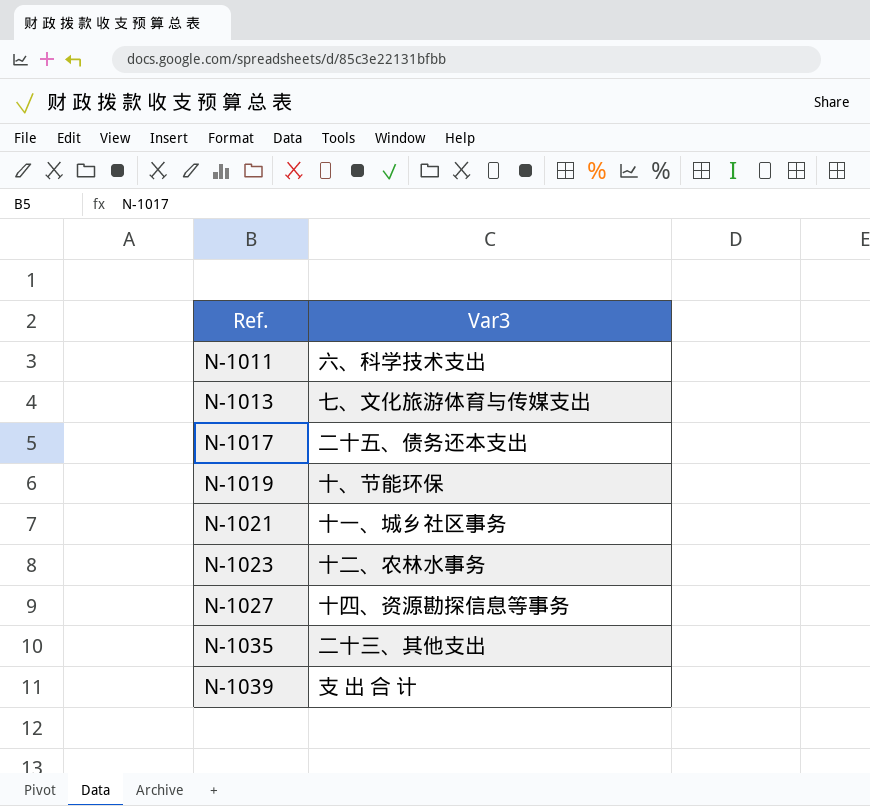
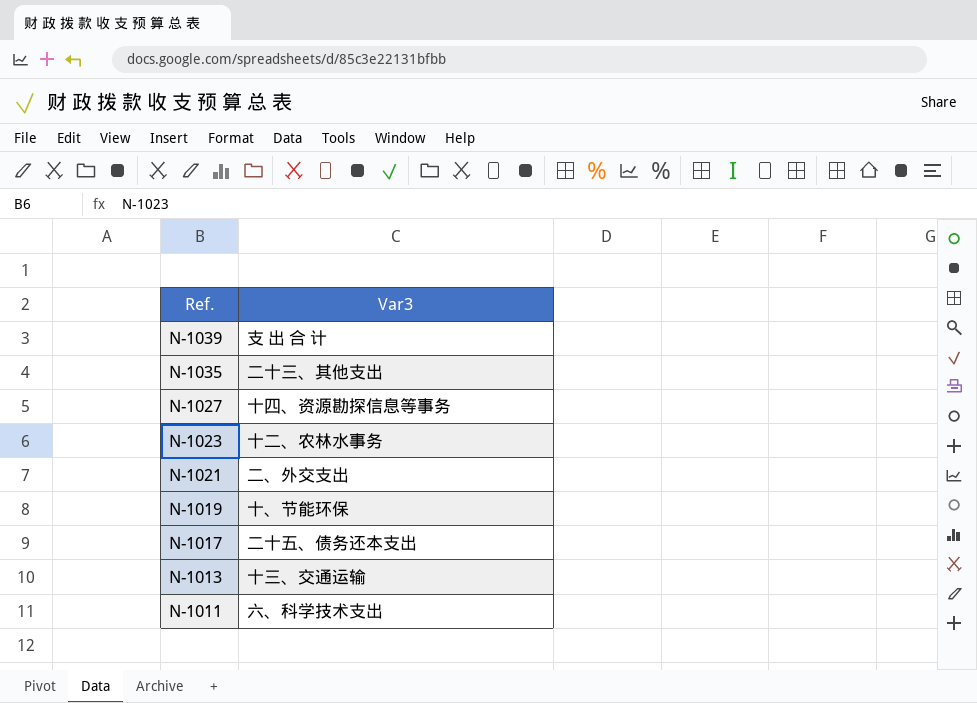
row order: Ref. ascending -> Ref. descending
N-1021 | Var3: 十一、城乡社区事务 -> 二、外交支出
N-1013 | Var3: 七、文化旅游体育与传媒支出 -> 十三、交通运输

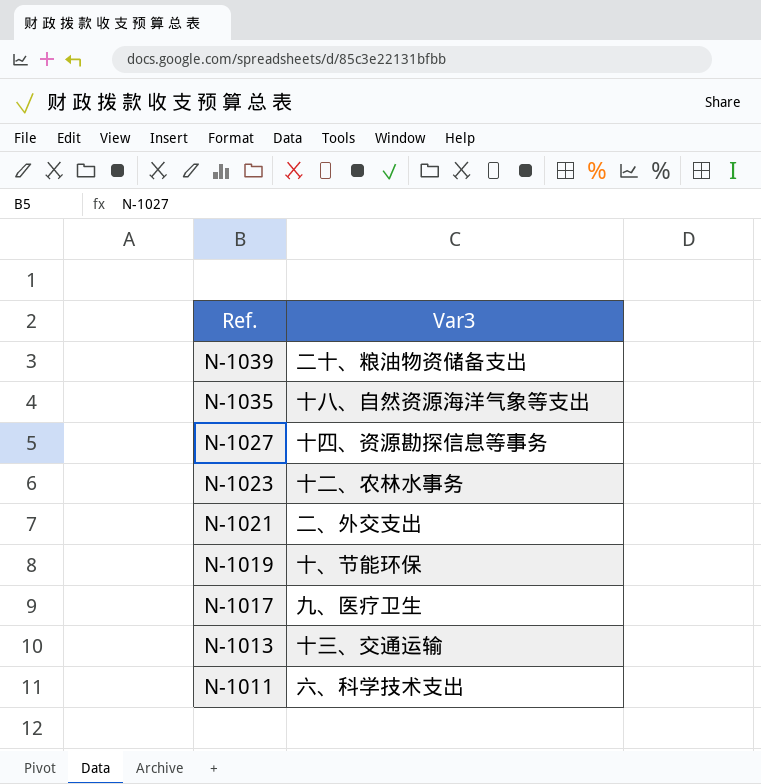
N-1039 | Var3: 支 出 合 计 -> 二十、粮油物资储备支出
N-1035 | Var3: 二十三、其他支出 -> 十八、自然资源海洋气象等支出
N-1017 | Var3: 二十五、债务还本支出 -> 九、医疗卫生

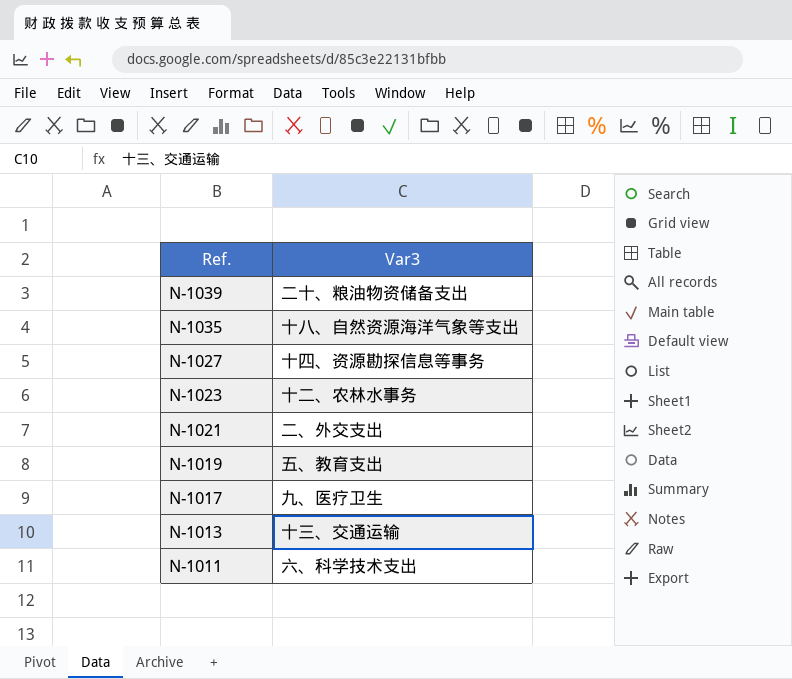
N-1019 | Var3: 十、节能环保 -> 五、教育支出

